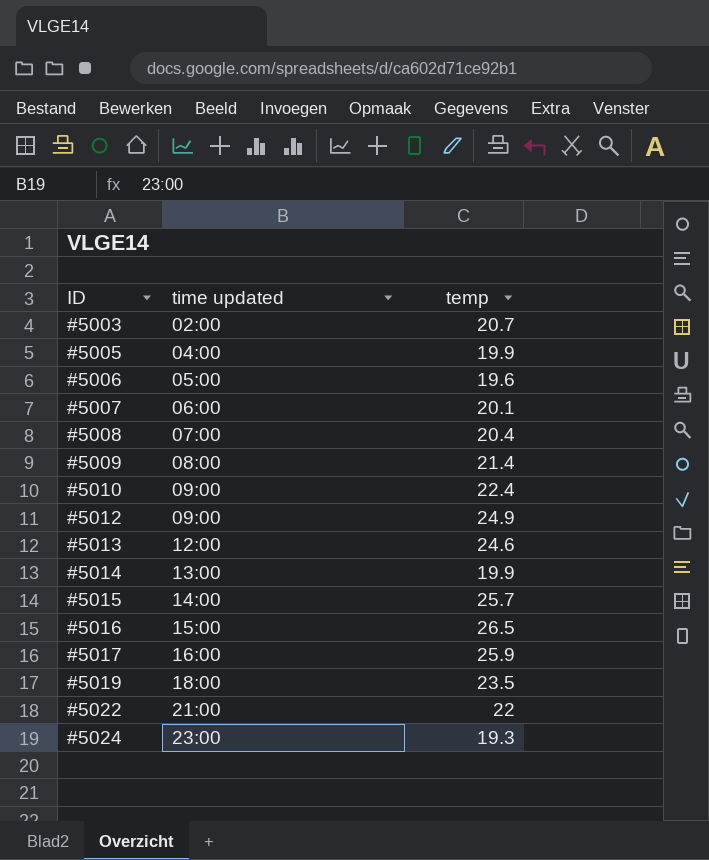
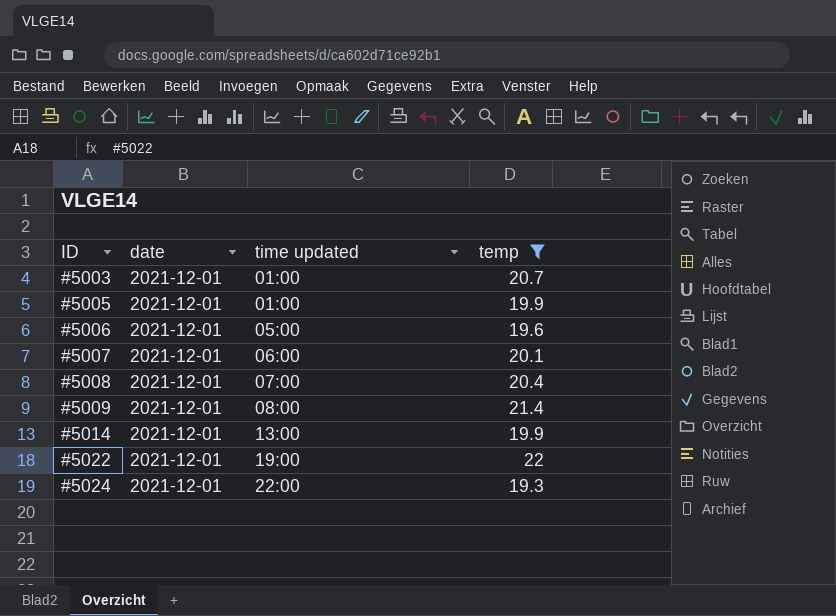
filter: none -> temp <= 22
column date | position: none -> 2
#5003 | time updated: 02:00 -> 01:00
#5005 | time updated: 04:00 -> 01:00
#5022 | time updated: 21:00 -> 19:00
#5024 | time updated: 23:00 -> 22:00

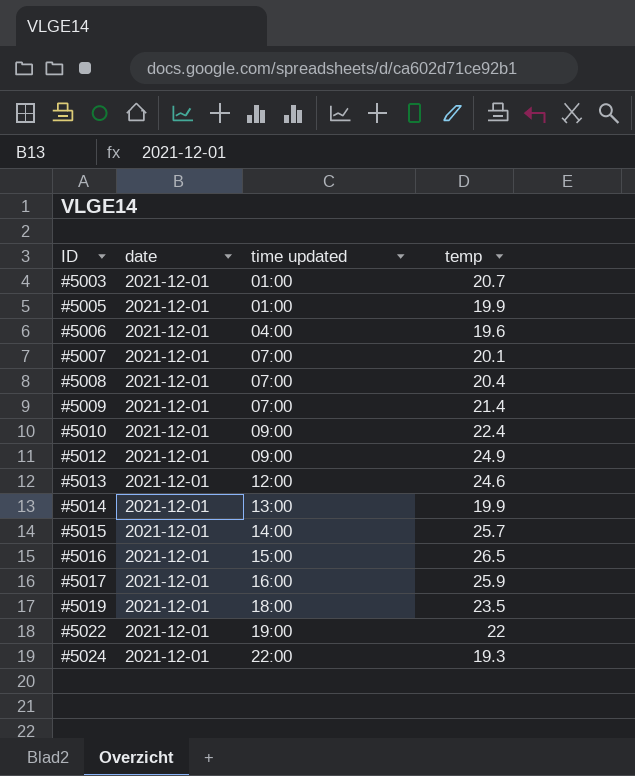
filter: temp <= 22 -> none
#5006 | time updated: 05:00 -> 04:00
#5007 | time updated: 06:00 -> 07:00
#5009 | time updated: 08:00 -> 07:00

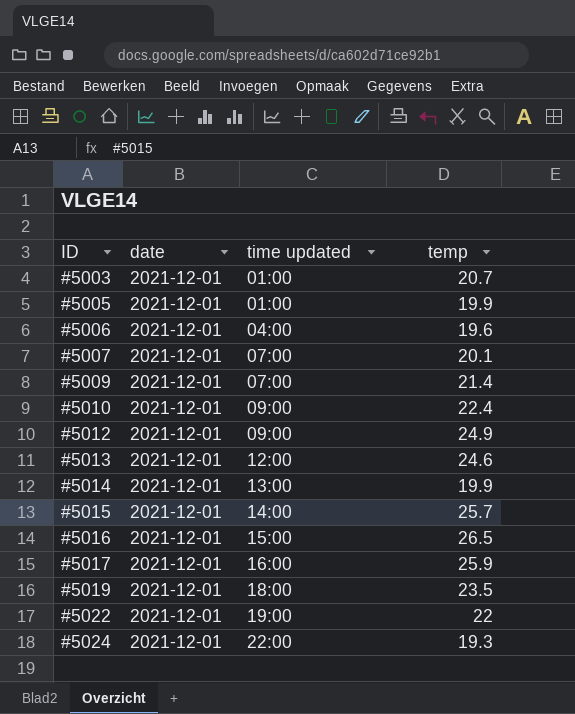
row #5008: 2021-12-01 | 07:00 | 20.4 -> none

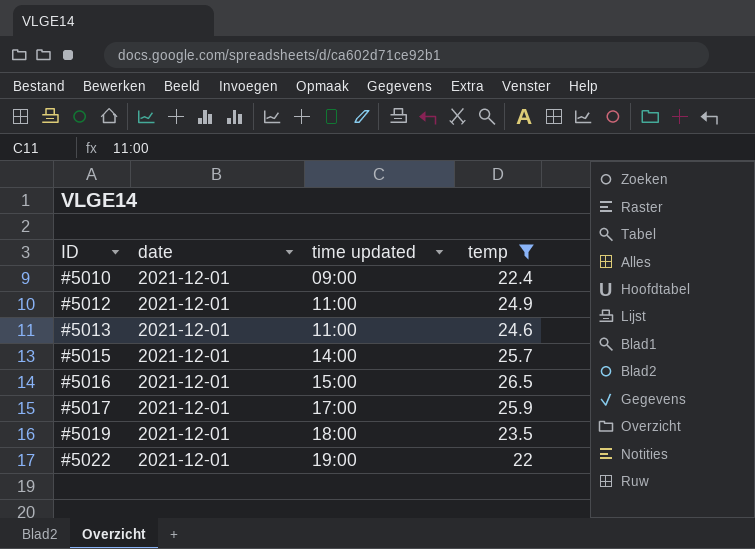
filter: none -> temp >= 22
#5012 | time updated: 09:00 -> 11:00
#5013 | time updated: 12:00 -> 11:00
#5017 | time updated: 16:00 -> 17:00

